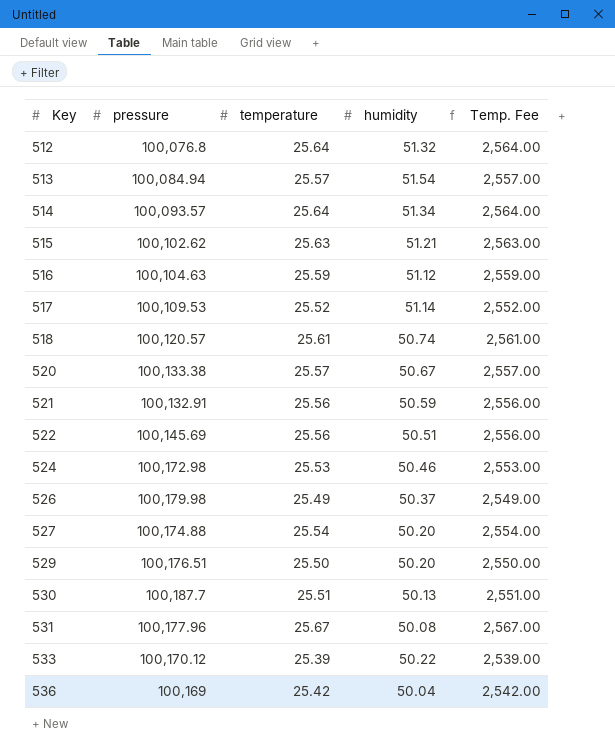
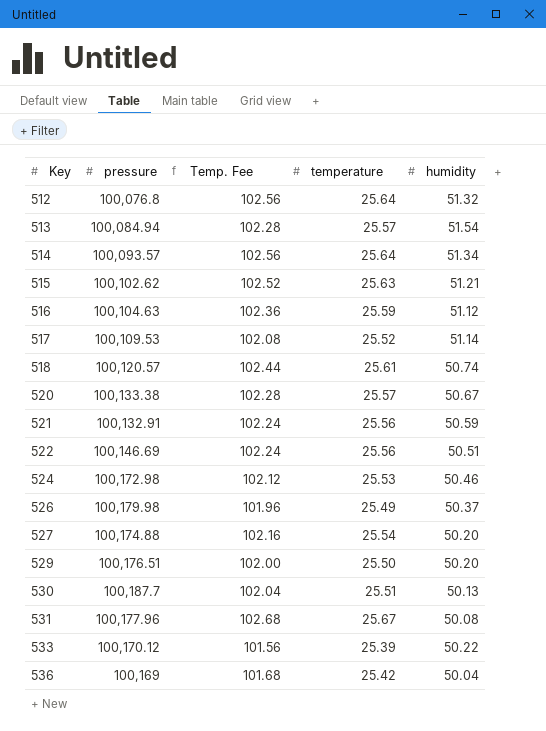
column Temp. Fee | formula: [temperature] * 100 -> [temperature] * 4
column Temp. Fee | position: 5 -> 3
522 | pressure: 100,145.69 -> 100,146.69

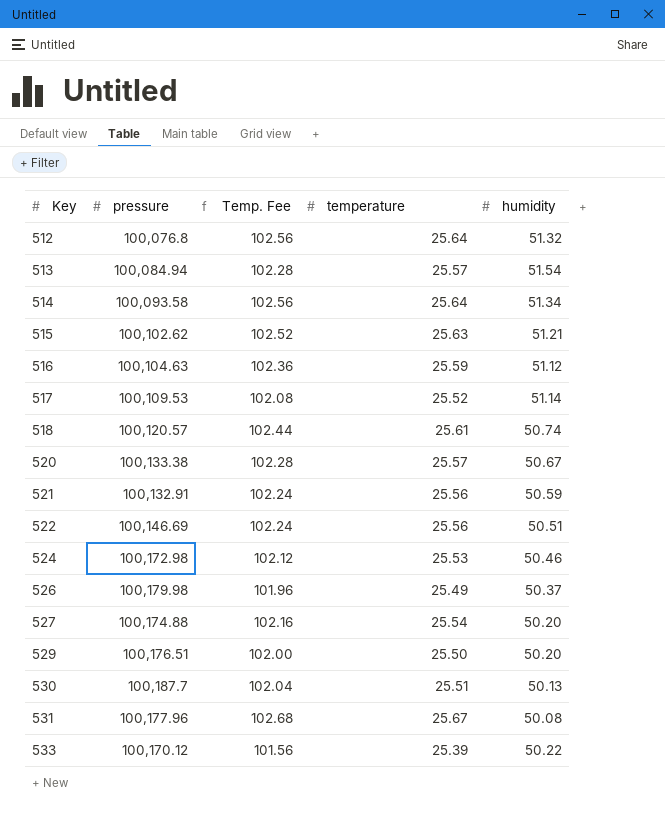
row 536: 100,169 | 101.68 | 25.42 | 50.04 -> none
514 | pressure: 100,093.57 -> 100,093.58

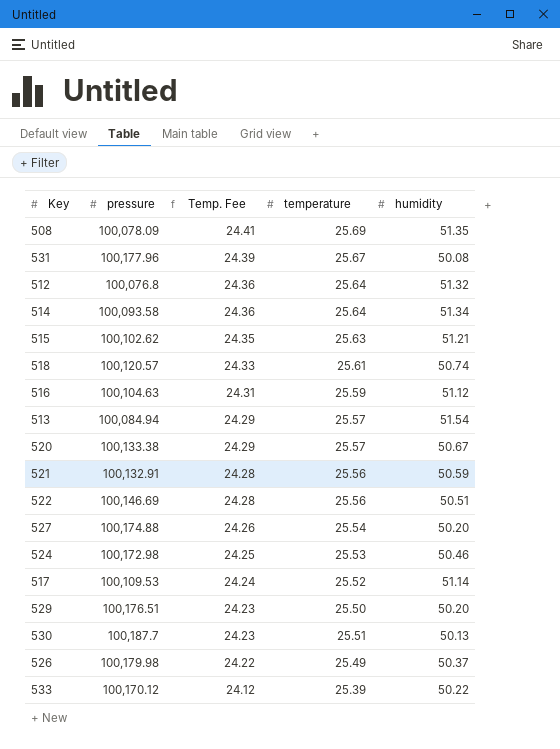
row order: Key ascending -> Temp. Fee descending
column Temp. Fee | formula: [temperature] * 4 -> [temperature] * 0.95
row 508: none -> 100,078.09 | 24.41 | 25.69 | 51.35

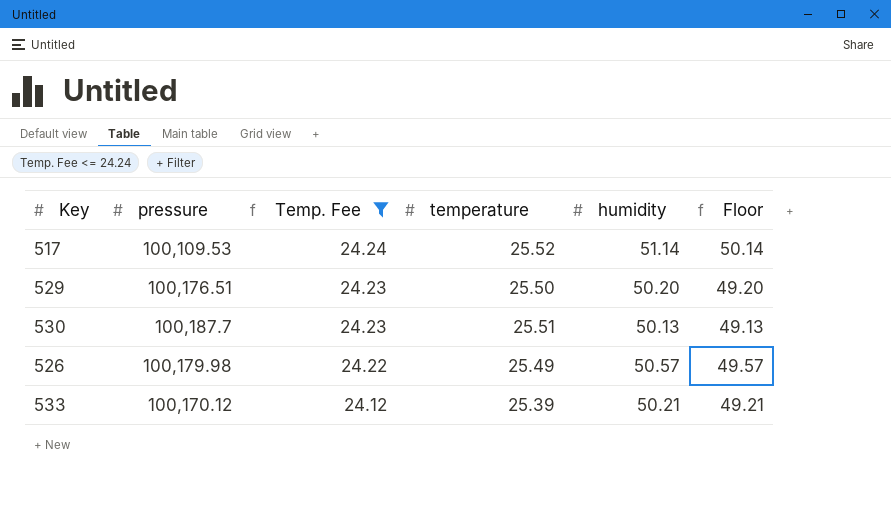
filter: none -> Temp. Fee <= 24.24
column Floor | formula: none -> [humidity] - 1
526 | humidity: 50.37 -> 50.57
533 | humidity: 50.22 -> 50.21

